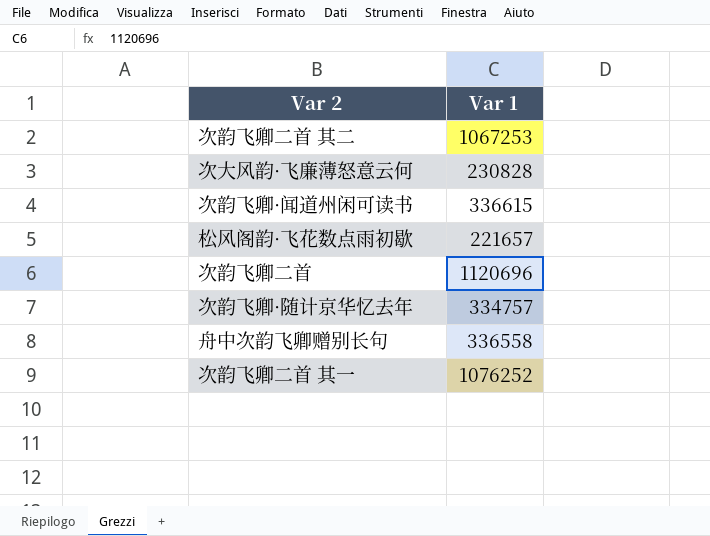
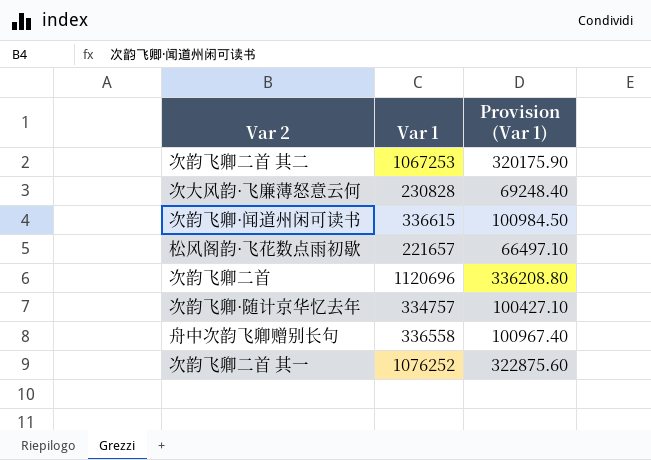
column Provision (Var 1) | formula: none -> [Var 1] * 0.3

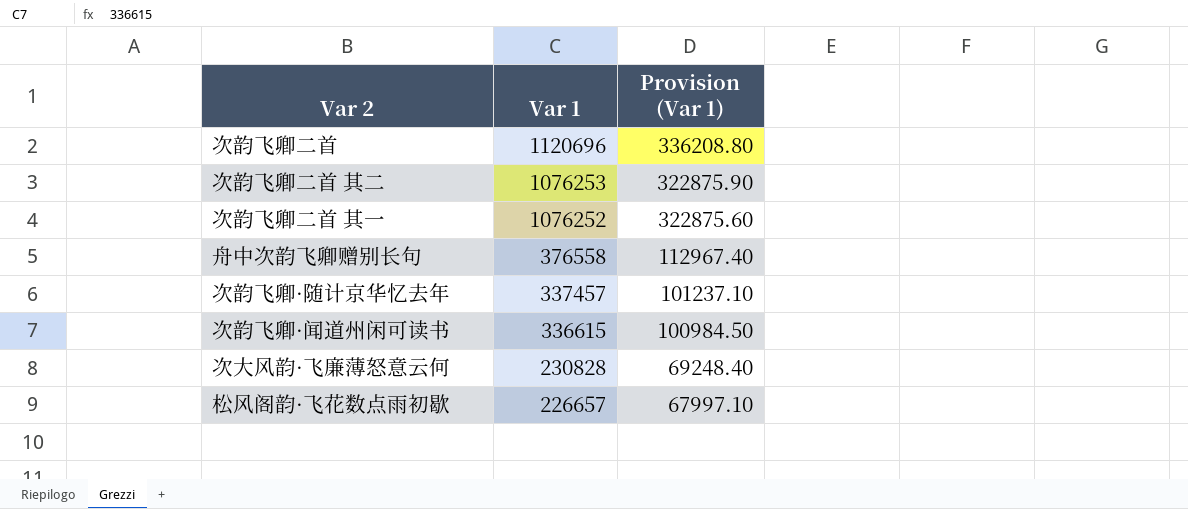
row order: none -> Var 1 descending
次韵飞卿二首 其二 | Var 1: 1067253 -> 1076253
次韵飞卿二首 其二 | Provision (Var 1): 320175.90 -> 322875.90
舟中次韵飞卿赠别长句 | Var 1: 336558 -> 376558
舟中次韵飞卿赠别长句 | Provision (Var 1): 100967.40 -> 112967.40
次韵飞卿·随计京华忆去年 | Var 1: 334757 -> 337457
次韵飞卿·随计京华忆去年 | Provision (Var 1): 100427.10 -> 101237.10
松风阁韵·飞花数点雨初歇 | Var 1: 221657 -> 226657
松风阁韵·飞花数点雨初歇 | Provision (Var 1): 66497.10 -> 67997.10

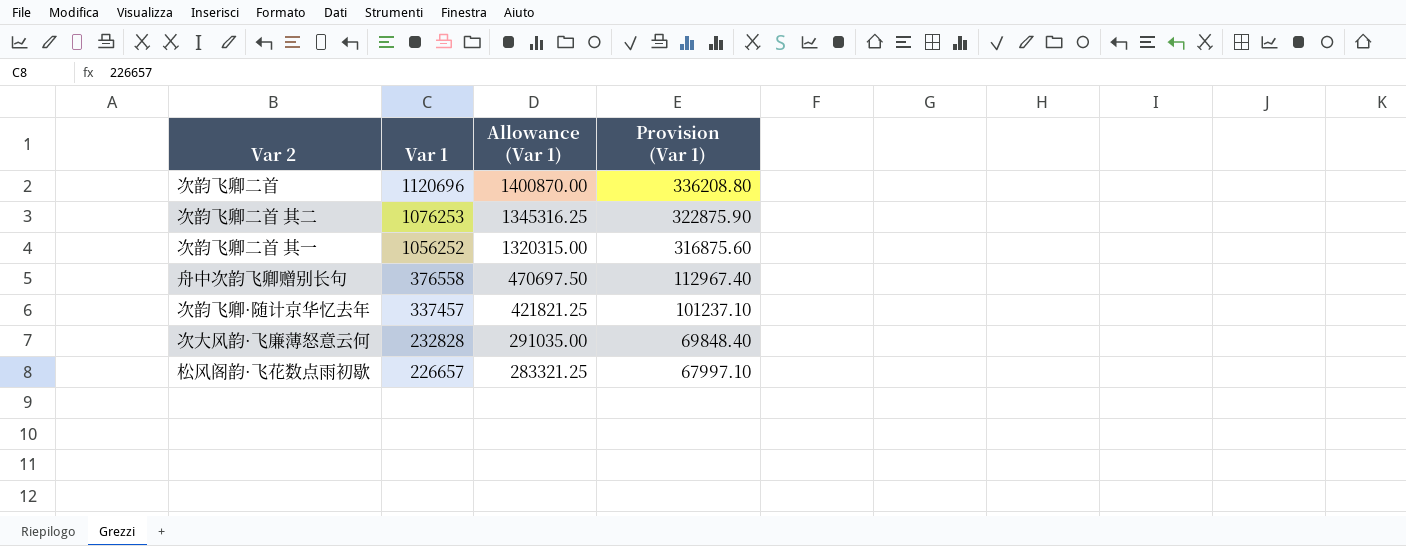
column Allowance (Var 1) | formula: none -> [Var 1] * 1.25
row 次韵飞卿·闻道州闲可读书: 336615 | 100984.50 -> none
次韵飞卿二首 其一 | Var 1: 1076252 -> 1056252
次韵飞卿二首 其一 | Provision (Var 1): 322875.60 -> 316875.60
次大风韵·飞廉薄怒意云何 | Var 1: 230828 -> 232828
次大风韵·飞廉薄怒意云何 | Provision (Var 1): 69248.40 -> 69848.40

